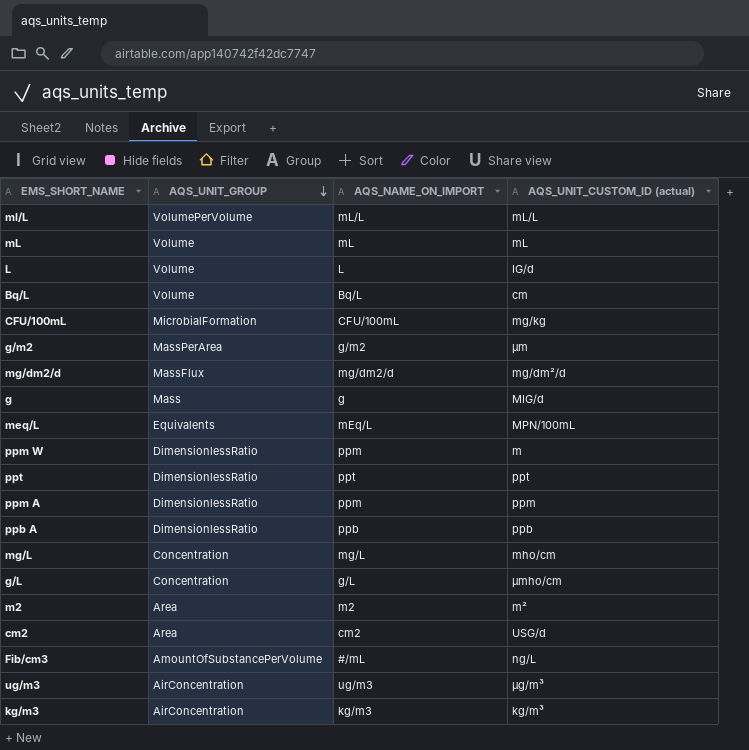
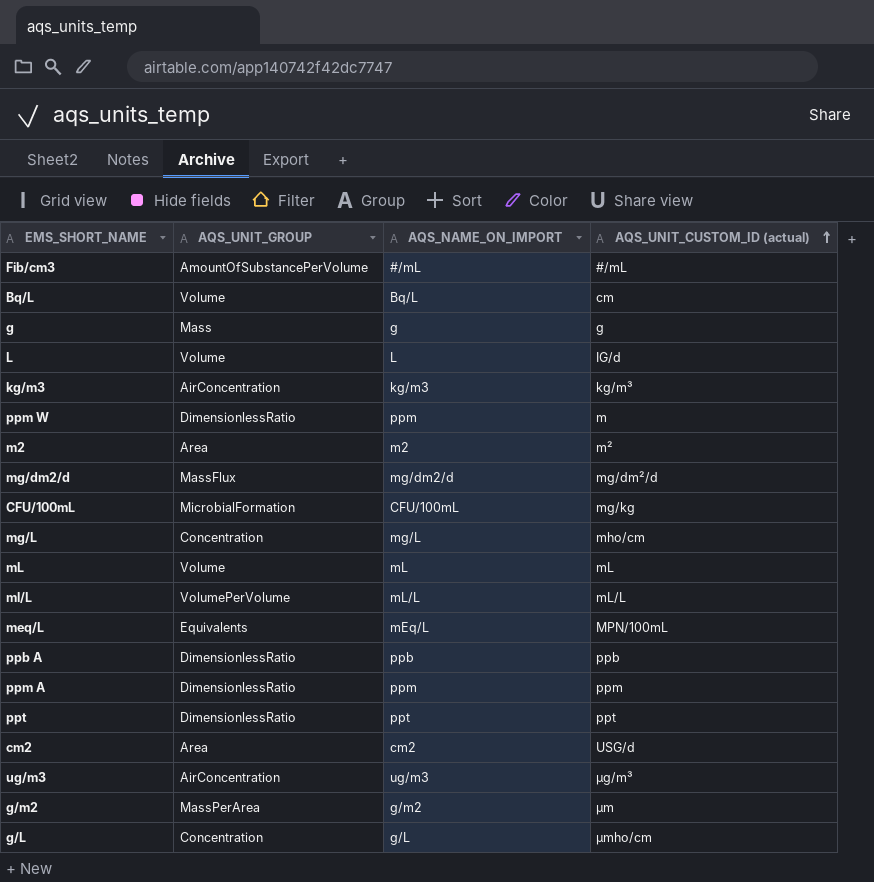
row order: AQS_UNIT_GROUP descending -> AQS_UNIT_CUSTOM_ID (actual) ascending
Fib/cm3 | AQS_UNIT_CUSTOM_ID (actual): ng/L -> #/mL
g | AQS_UNIT_CUSTOM_ID (actual): MIG/d -> g

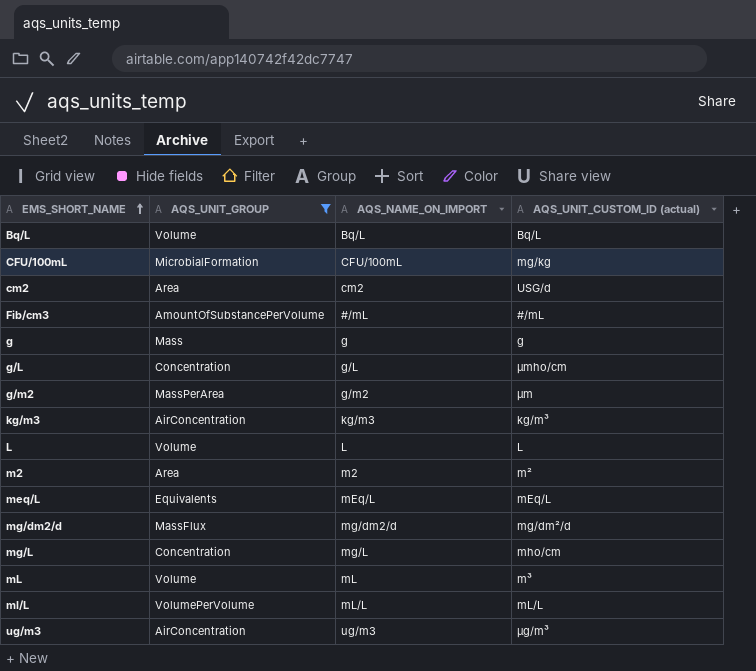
filter: none -> AQS_UNIT_GROUP != DimensionlessRatio
row order: AQS_UNIT_CUSTOM_ID (actual) ascending -> EMS_SHORT_NAME ascending
Bq/L | AQS_UNIT_CUSTOM_ID (actual): cm -> Bq/L
L | AQS_UNIT_CUSTOM_ID (actual): IG/d -> L
meq/L | AQS_UNIT_CUSTOM_ID (actual): MPN/100mL -> mEq/L
mL | AQS_UNIT_CUSTOM_ID (actual): mL -> m³

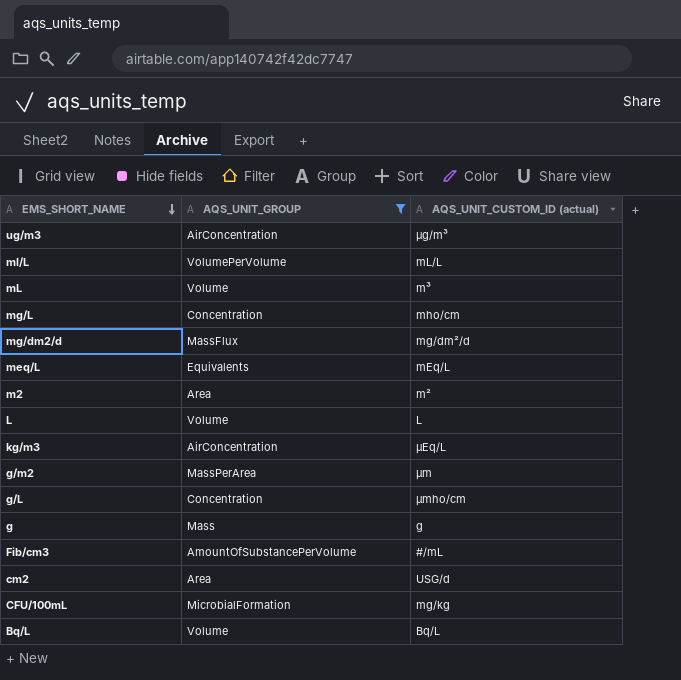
row order: EMS_SHORT_NAME ascending -> EMS_SHORT_NAME descending
column AQS_NAME_ON_IMPORT | position: 3 -> none
kg/m3 | AQS_UNIT_CUSTOM_ID (actual): kg/m³ -> µEq/L

